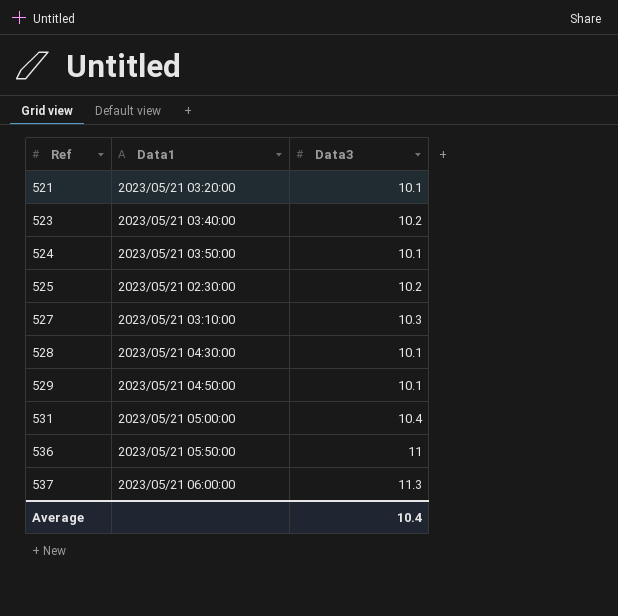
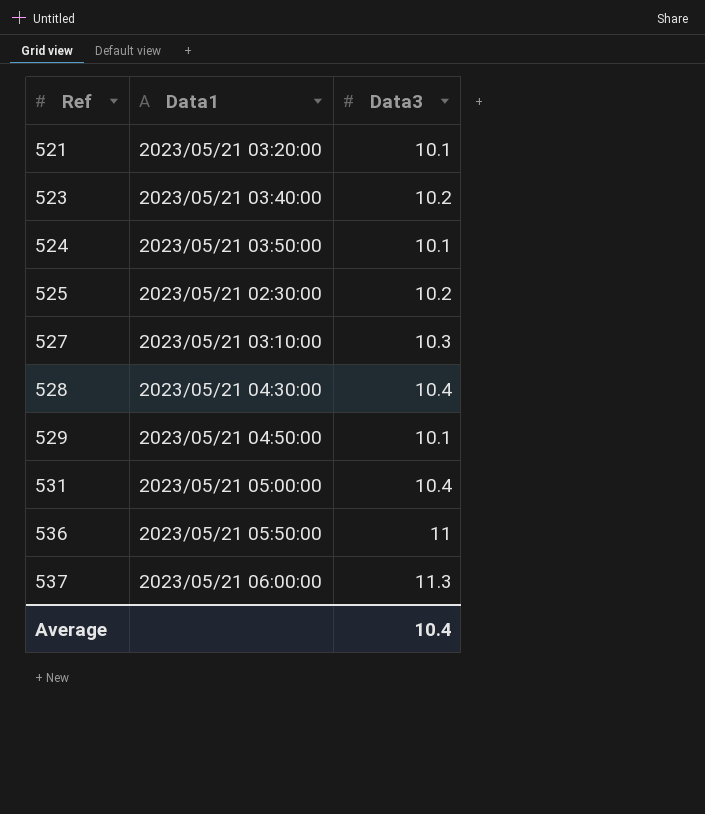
528 | Data3: 10.1 -> 10.4

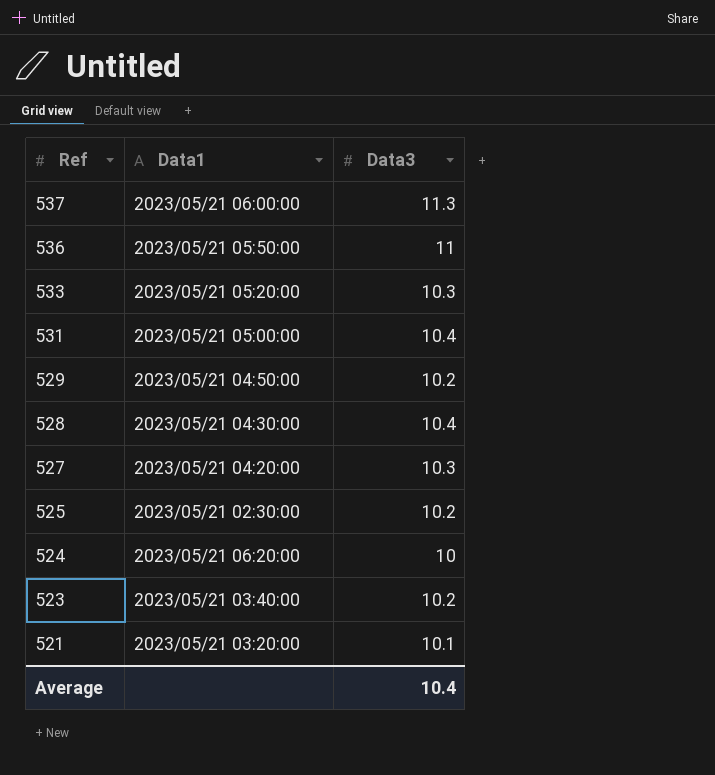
row order: Ref ascending -> Ref descending
row 533: none -> 2023/05/21 05:20:00 | 10.3
529 | Data3: 10.1 -> 10.2
527 | Data1: 2023/05/21 03:10:00 -> 2023/05/21 04:20:00
524 | Data1: 2023/05/21 03:50:00 -> 2023/05/21 06:20:00
524 | Data3: 10.1 -> 10

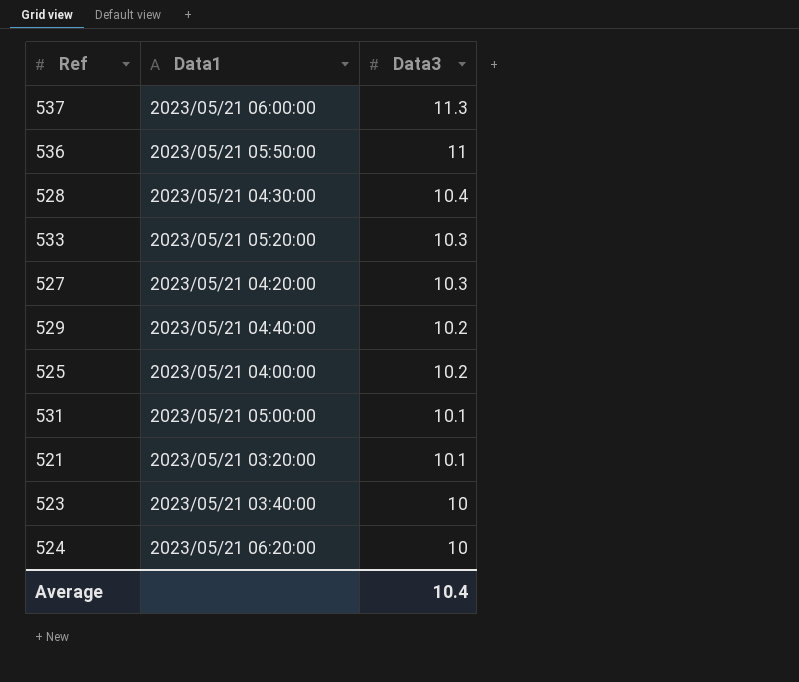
row order: Ref descending -> Data3 descending
529 | Data1: 2023/05/21 04:50:00 -> 2023/05/21 04:40:00
525 | Data1: 2023/05/21 02:30:00 -> 2023/05/21 04:00:00
531 | Data3: 10.4 -> 10.1
523 | Data3: 10.2 -> 10

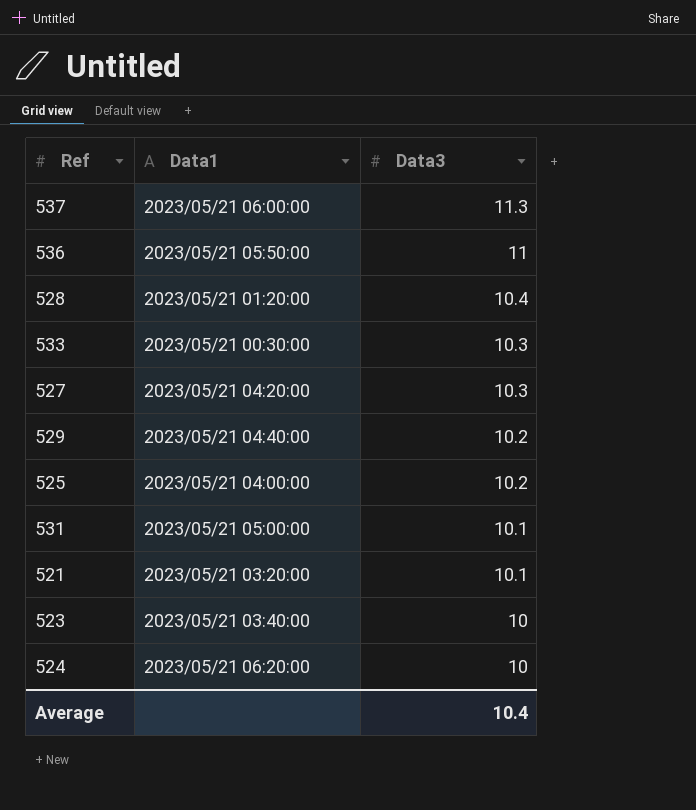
528 | Data1: 2023/05/21 04:30:00 -> 2023/05/21 01:20:00
533 | Data1: 2023/05/21 05:20:00 -> 2023/05/21 00:30:00

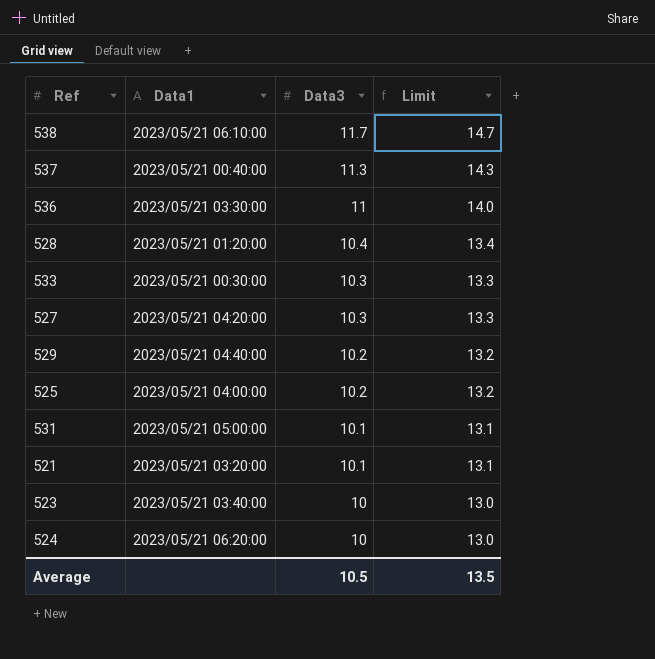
column Limit | formula: none -> [Data3] + 3
row 538: none -> 2023/05/21 06:10:00 | 11.7 | 14.7
537 | Data1: 2023/05/21 06:00:00 -> 2023/05/21 00:40:00
536 | Data1: 2023/05/21 05:50:00 -> 2023/05/21 03:30:00
Average | Data3: 10.4 -> 10.5

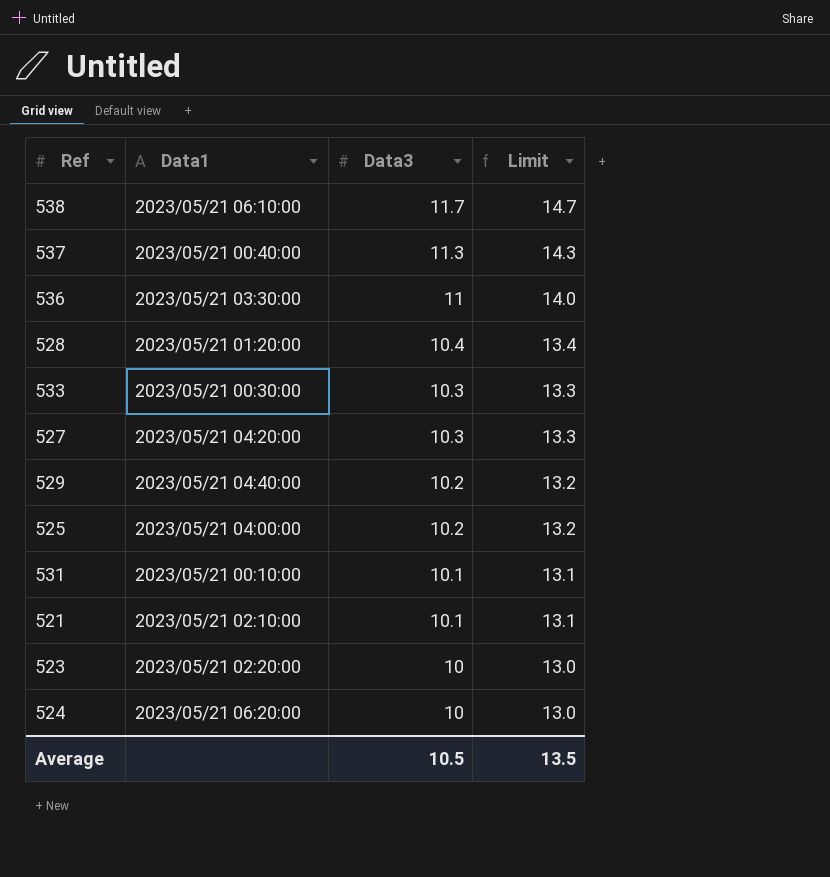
531 | Data1: 2023/05/21 05:00:00 -> 2023/05/21 00:10:00
521 | Data1: 2023/05/21 03:20:00 -> 2023/05/21 02:10:00
523 | Data1: 2023/05/21 03:40:00 -> 2023/05/21 02:20:00

